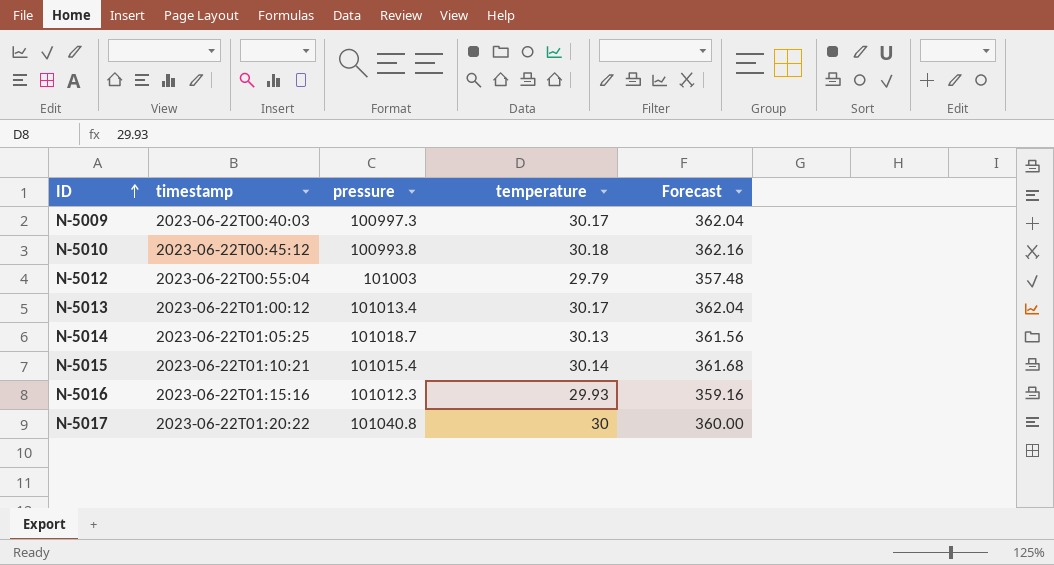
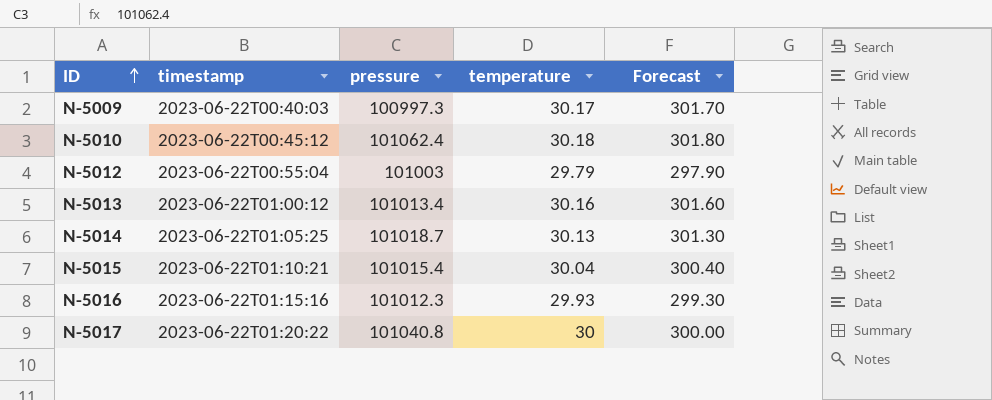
column Forecast | formula: [temperature] * 12 -> [temperature] * 10
N-5010 | pressure: 100993.8 -> 101062.4
N-5013 | temperature: 30.17 -> 30.16
N-5015 | temperature: 30.14 -> 30.04

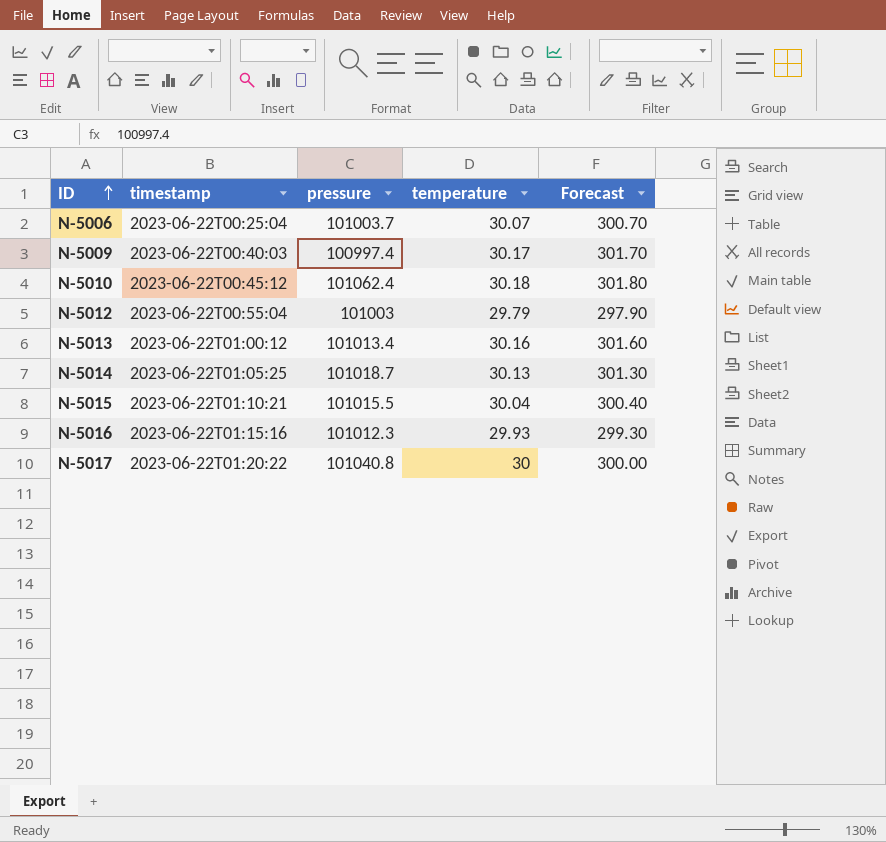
row N-5006: none -> 2023-06-22T00:25:04 | 101003.7 | 30.07 | 300.70
N-5009 | pressure: 100997.3 -> 100997.4
N-5015 | pressure: 101015.4 -> 101015.5

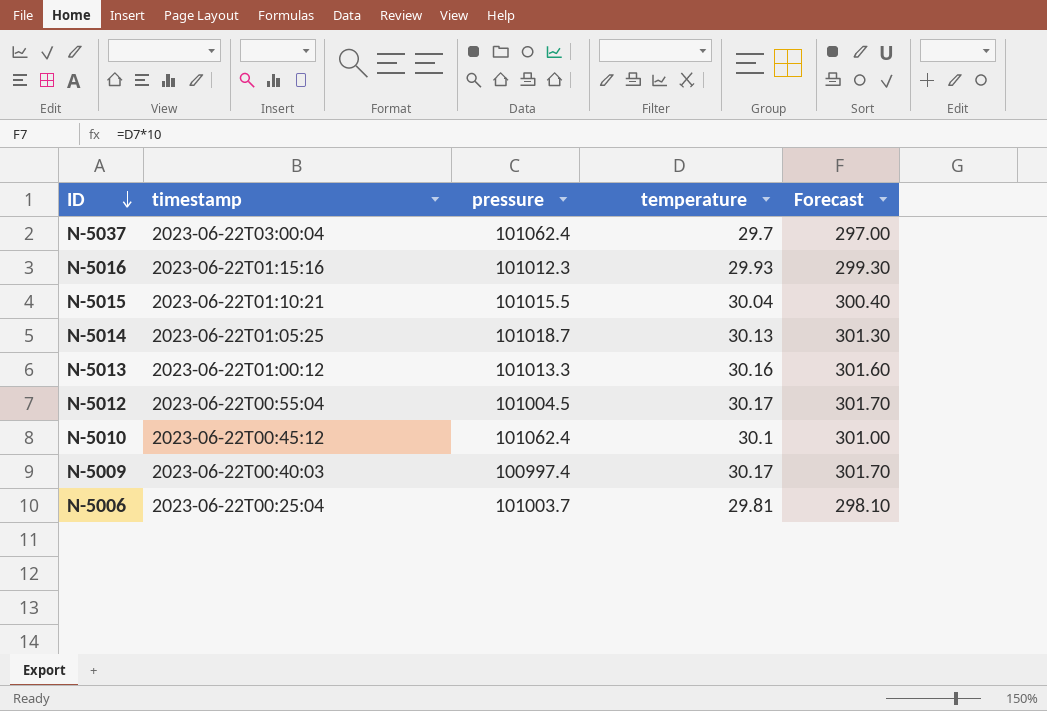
row order: ID ascending -> ID descending
row N-5017: 2023-06-22T01:20:22 | 101040.8 | 30 | 300.00 -> none
row N-5037: none -> 2023-06-22T03:00:04 | 101062.4 | 29.7 | 297.00
N-5013 | pressure: 101013.4 -> 101013.3
N-5012 | pressure: 101003 -> 101004.5
N-5012 | temperature: 29.79 -> 30.17
N-5012 | Forecast: 297.90 -> 301.70
N-5010 | temperature: 30.18 -> 30.1
N-5010 | Forecast: 301.80 -> 301.00
N-5006 | temperature: 30.07 -> 29.81
N-5006 | Forecast: 300.70 -> 298.10

